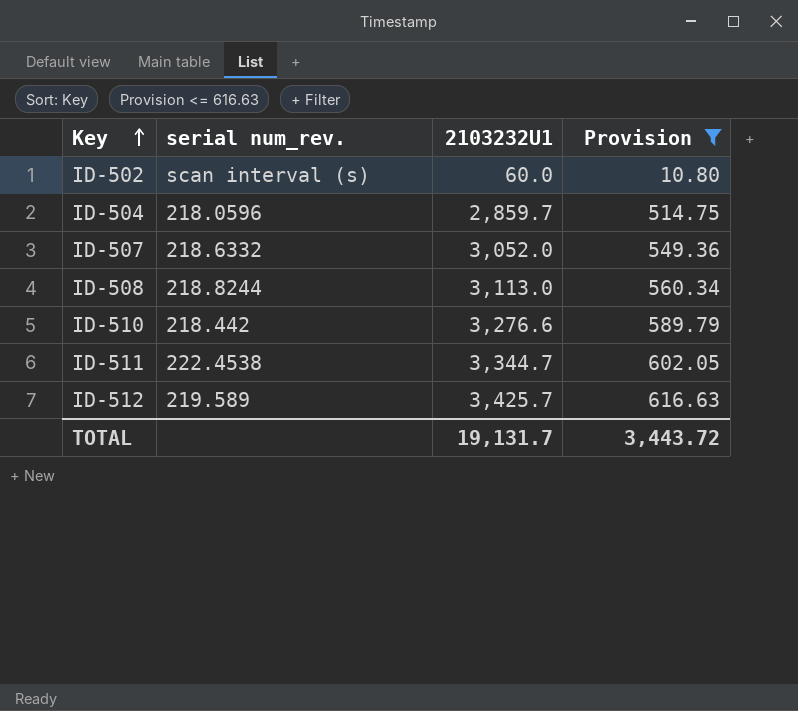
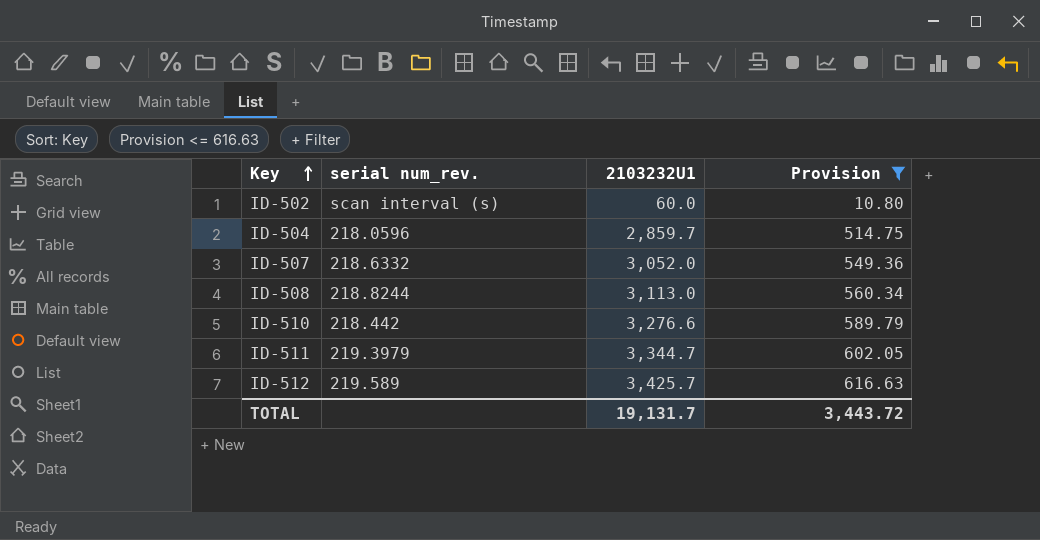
ID-511 | serial num_rev.: 222.4538 -> 219.3979

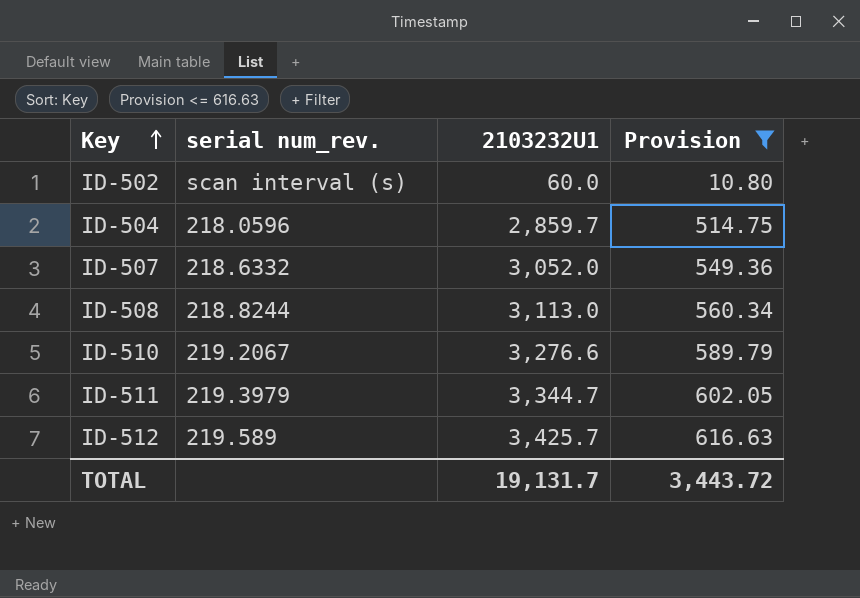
ID-510 | serial num_rev.: 218.442 -> 219.2067

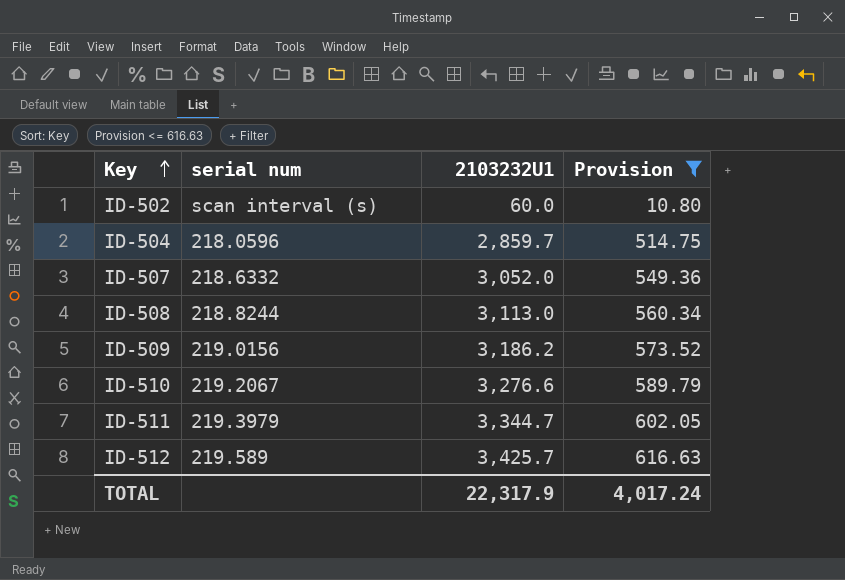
column name: serial num_rev. -> serial num
row ID-509: none -> 219.0156 | 3,186.2 | 573.52
TOTAL | 2103232U1: 19,131.7 -> 22,317.9
TOTAL | Provision: 3,443.72 -> 4,017.24

